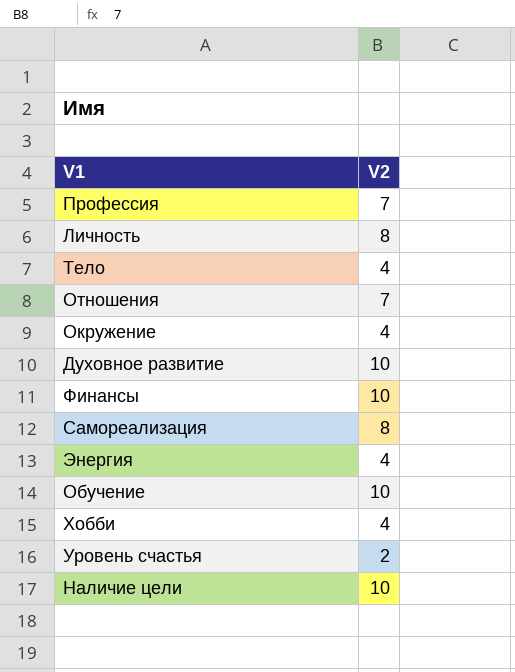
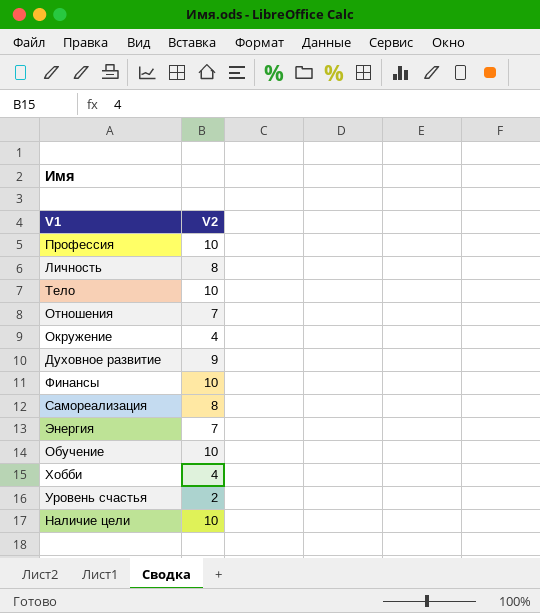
Профессия | V2: 7 -> 10
Тело | V2: 4 -> 10
Духовное развитие | V2: 10 -> 9
Энергия | V2: 4 -> 7

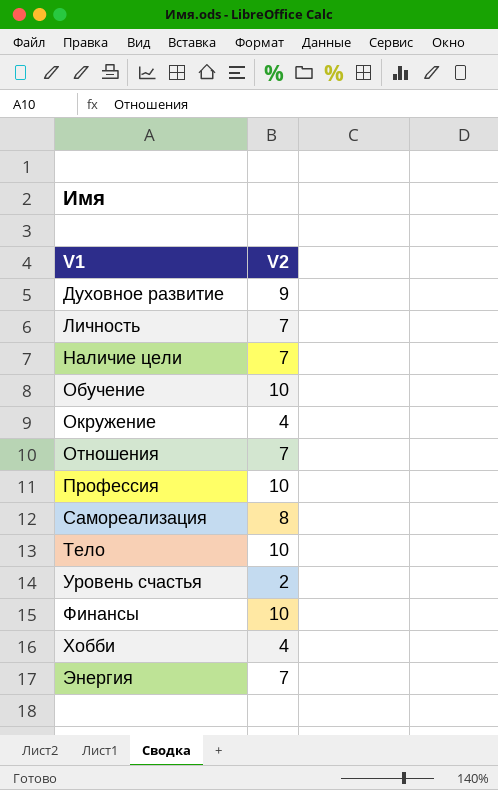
row order: none -> V1 ascending
Личность | V2: 8 -> 7
Наличие цели | V2: 10 -> 7

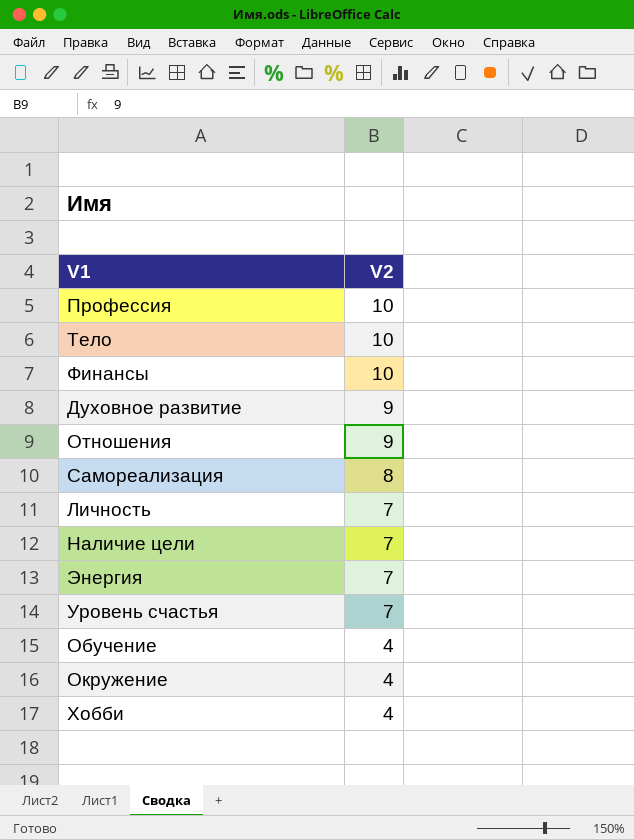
row order: V1 ascending -> V2 descending
Отношения | V2: 7 -> 9
Уровень счастья | V2: 2 -> 7
Обучение | V2: 10 -> 4

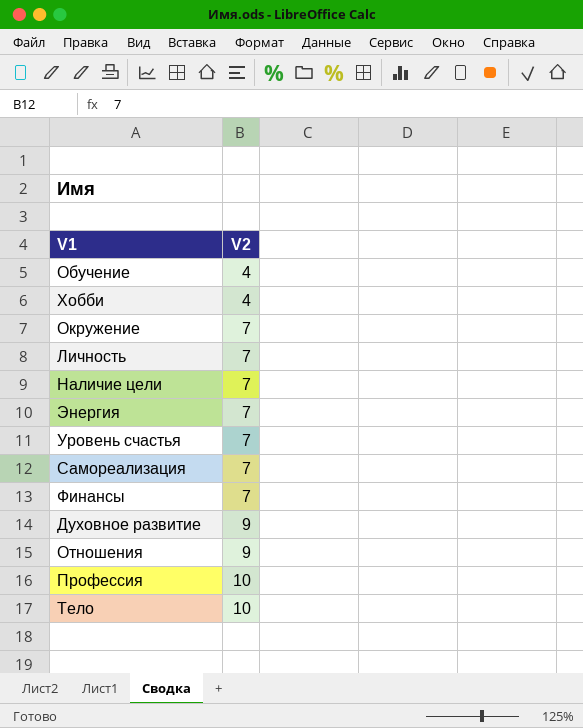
row order: V2 descending -> V2 ascending
Окружение | V2: 4 -> 7
Самореализация | V2: 8 -> 7
Финансы | V2: 10 -> 7

